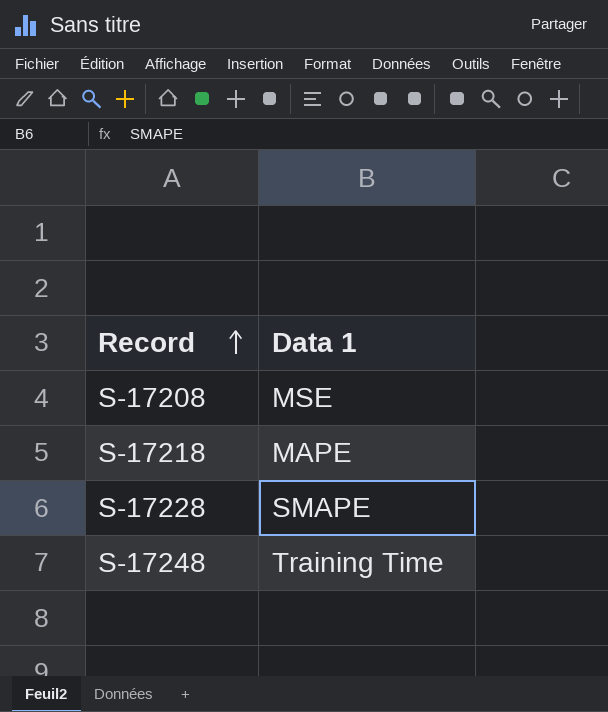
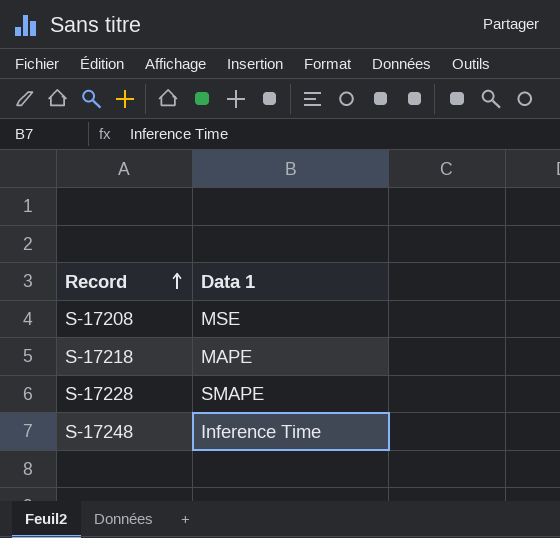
S-17248 | Data 1: Training Time -> Inference Time

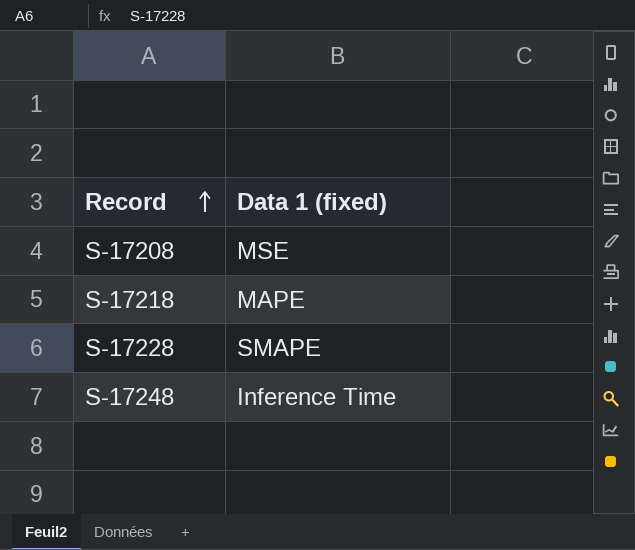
column name: Data 1 -> Data 1 (fixed)

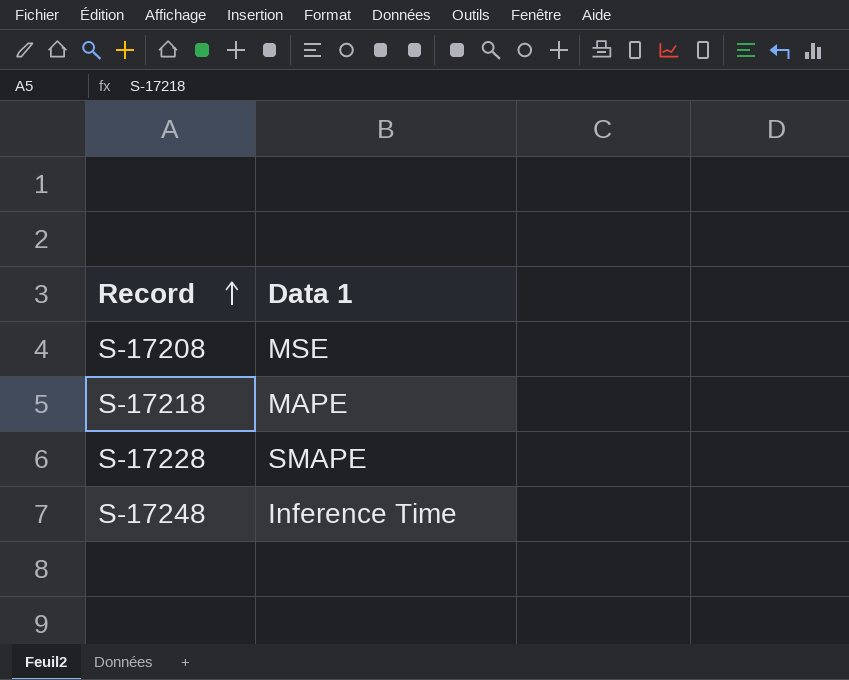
column name: Data 1 (fixed) -> Data 1

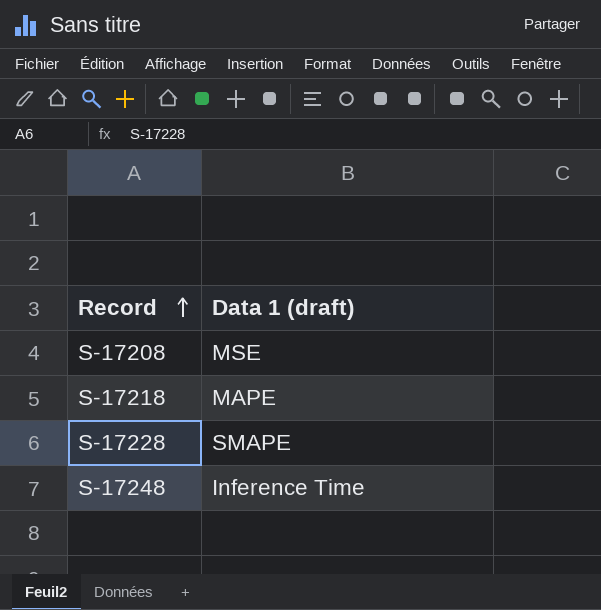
column name: Data 1 -> Data 1 (draft)

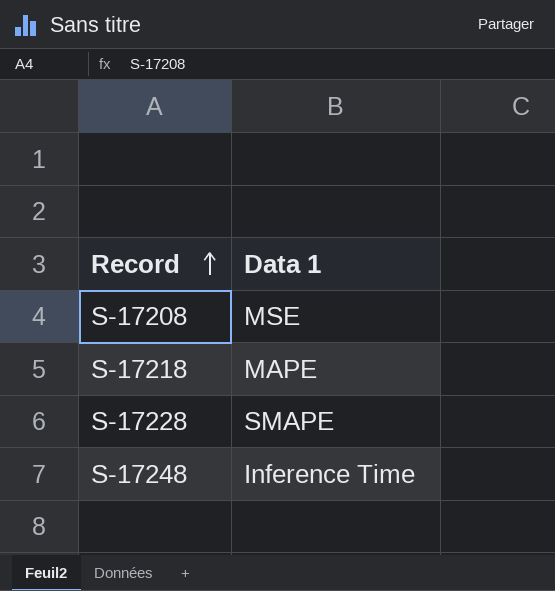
column name: Data 1 (draft) -> Data 1

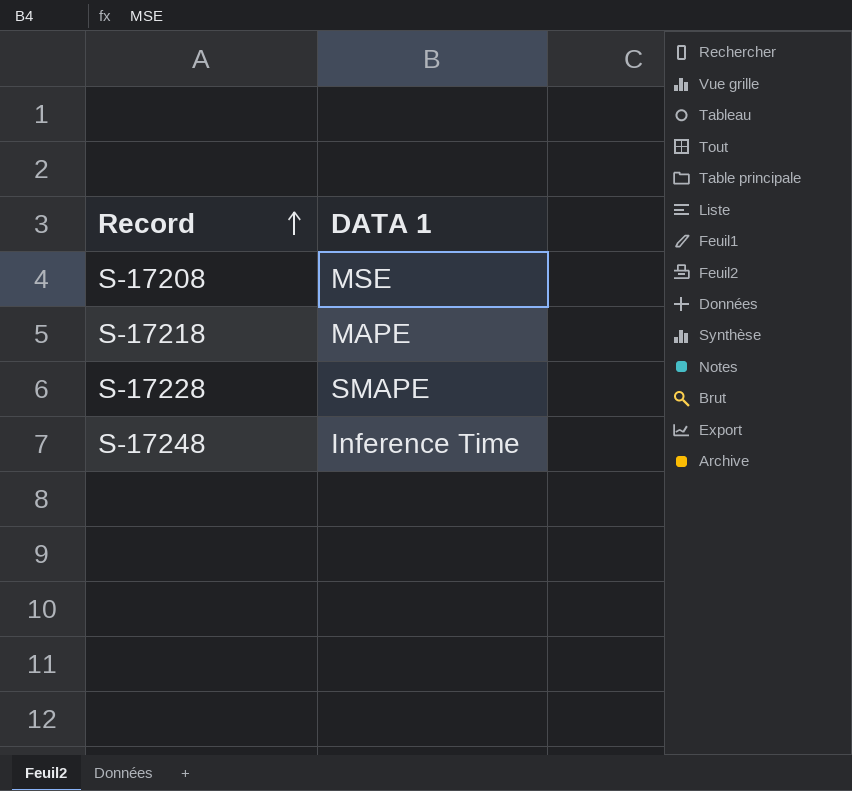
column name: Data 1 -> DATA 1

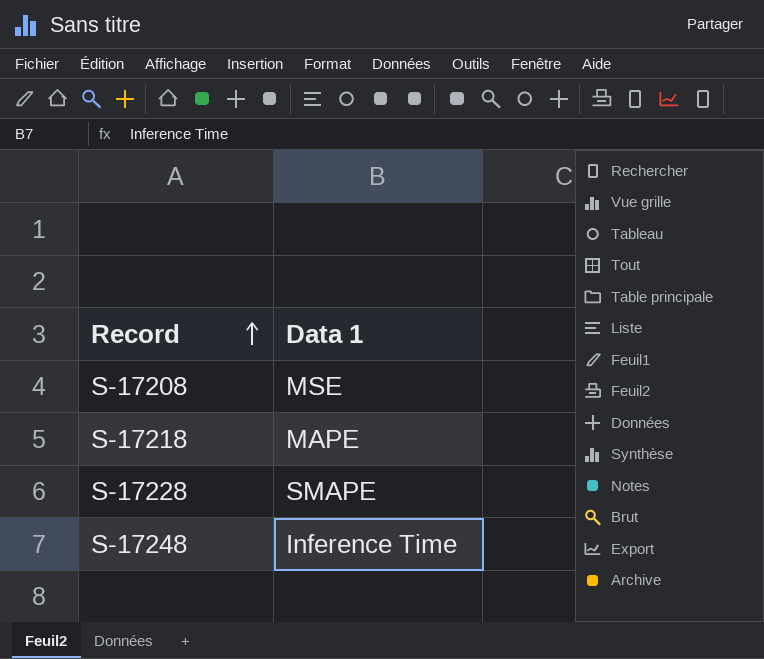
column name: DATA 1 -> Data 1

